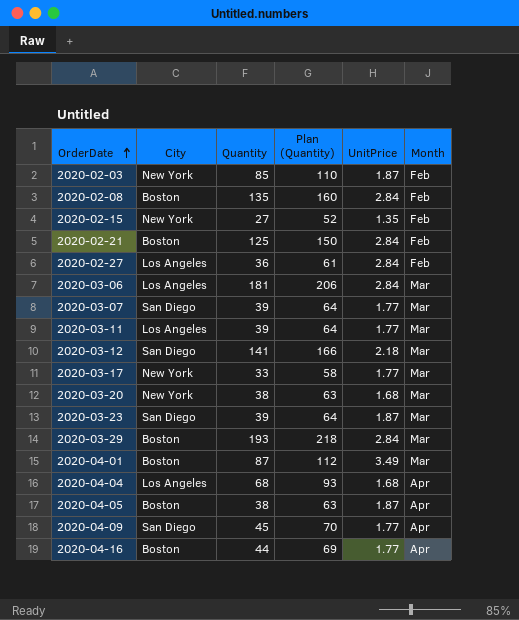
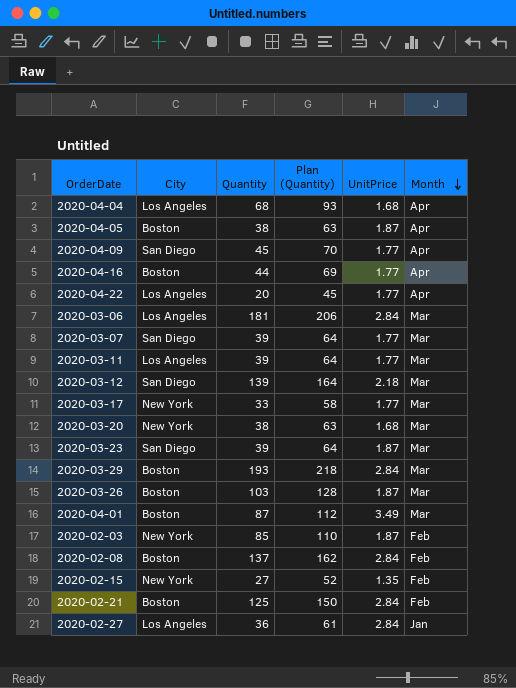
row order: OrderDate ascending -> Month descending
row 2020-04-22: none -> Los Angeles | 20 | 45 | 1.77 | Apr
2020-03-12 | Quantity: 141 -> 139
2020-03-12 | Plan (Quantity): 166 -> 164
row 2020-03-26: none -> Boston | 103 | 128 | 1.87 | Mar
2020-02-08 | Quantity: 135 -> 137
2020-02-08 | Plan (Quantity): 160 -> 162
2020-02-27 | Month: Feb -> Jan

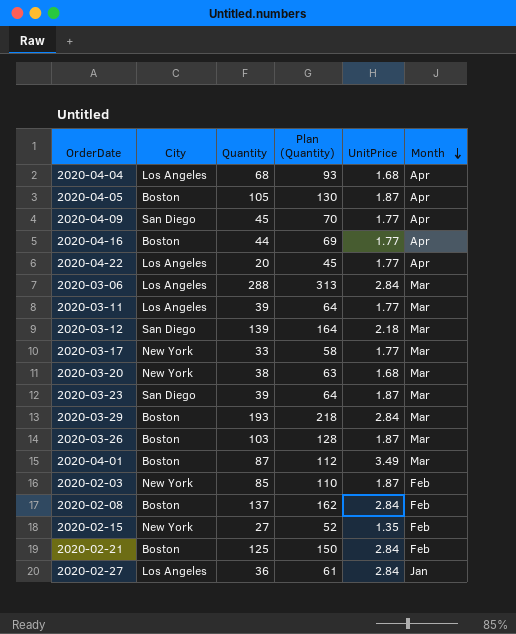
row 2020-03-07: San Diego | 39 | 64 | 1.77 | Mar -> none
2020-04-05 | Quantity: 38 -> 105
2020-04-05 | Plan (Quantity): 63 -> 130
2020-03-06 | Quantity: 181 -> 288
2020-03-06 | Plan (Quantity): 206 -> 313

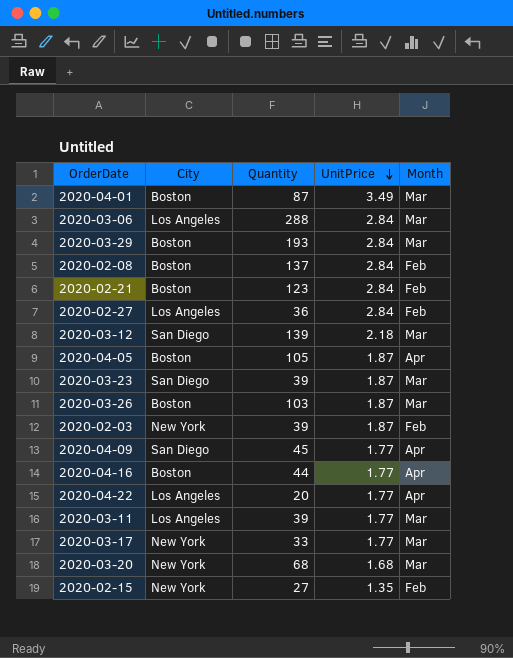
row order: Month descending -> UnitPrice descending
column Plan (Quantity) | formula: [Quantity] + 25 -> none
row 2020-04-04: Los Angeles | 68 | 93 | 1.68 | Apr -> none
2020-02-21 | Quantity: 125 -> 123
2020-02-27 | Month: Jan -> Feb
2020-02-03 | Quantity: 85 -> 39
2020-03-20 | Quantity: 38 -> 68

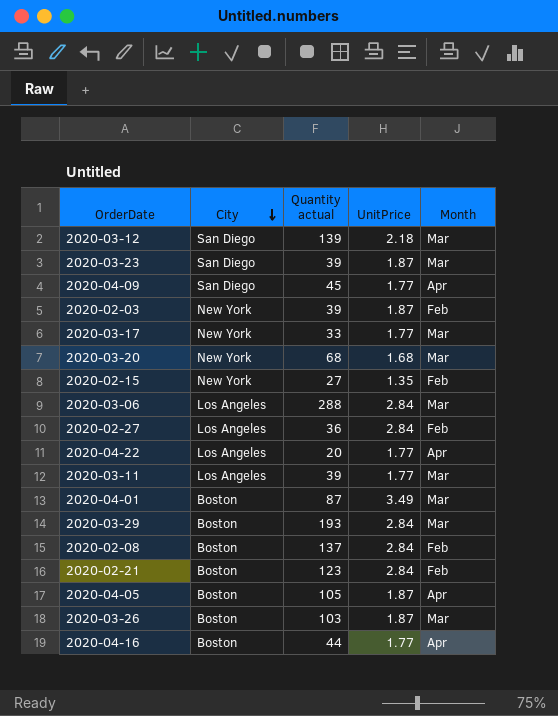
row order: UnitPrice descending -> City descending
column name: Quantity -> Quantity actual

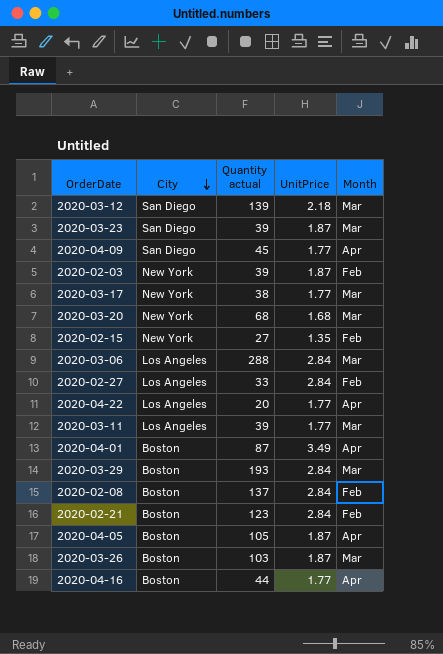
2020-03-17 | Quantity actual: 33 -> 38
2020-02-27 | Quantity actual: 36 -> 33
2020-04-01 | Month: Mar -> Apr

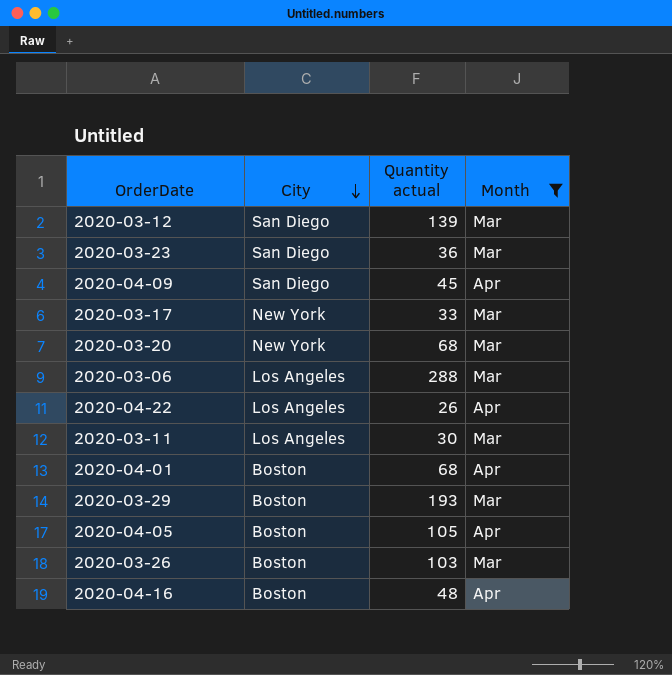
filter: none -> Month != Feb
column UnitPrice | position: 4 -> none
2020-03-23 | Quantity actual: 39 -> 36
2020-03-17 | Quantity actual: 38 -> 33
2020-04-22 | Quantity actual: 20 -> 26
2020-03-11 | Quantity actual: 39 -> 30
2020-04-01 | Quantity actual: 87 -> 68
2020-04-16 | Quantity actual: 44 -> 48

